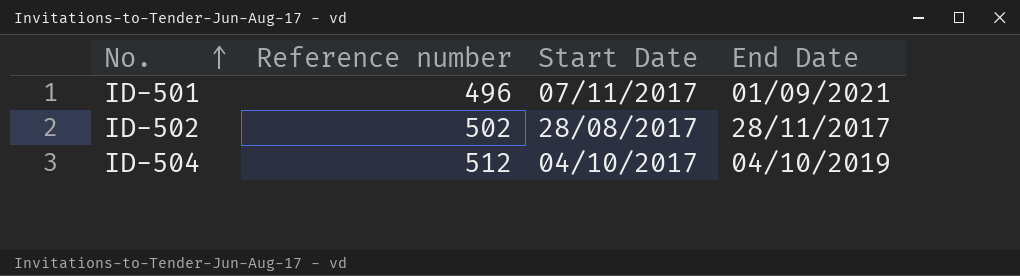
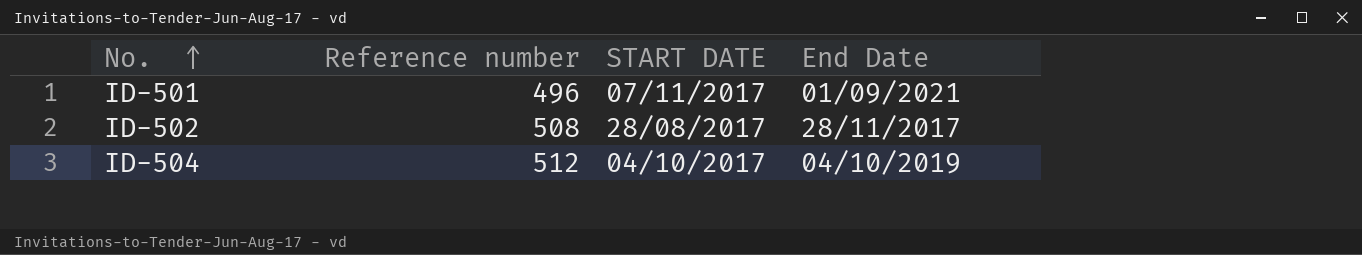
column name: Start Date -> START DATE
ID-502 | Reference number: 502 -> 508

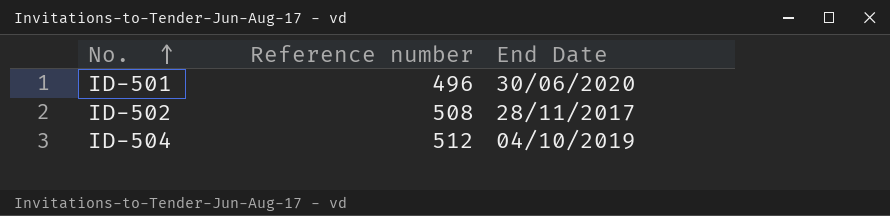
column START DATE | position: 3 -> none
ID-501 | End Date: 01/09/2021 -> 30/06/2020

